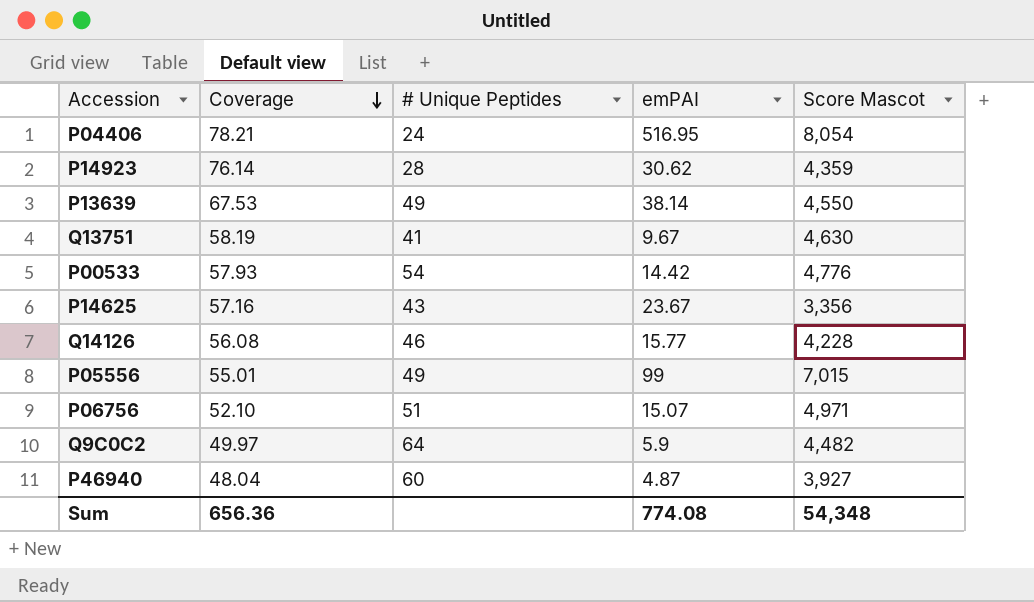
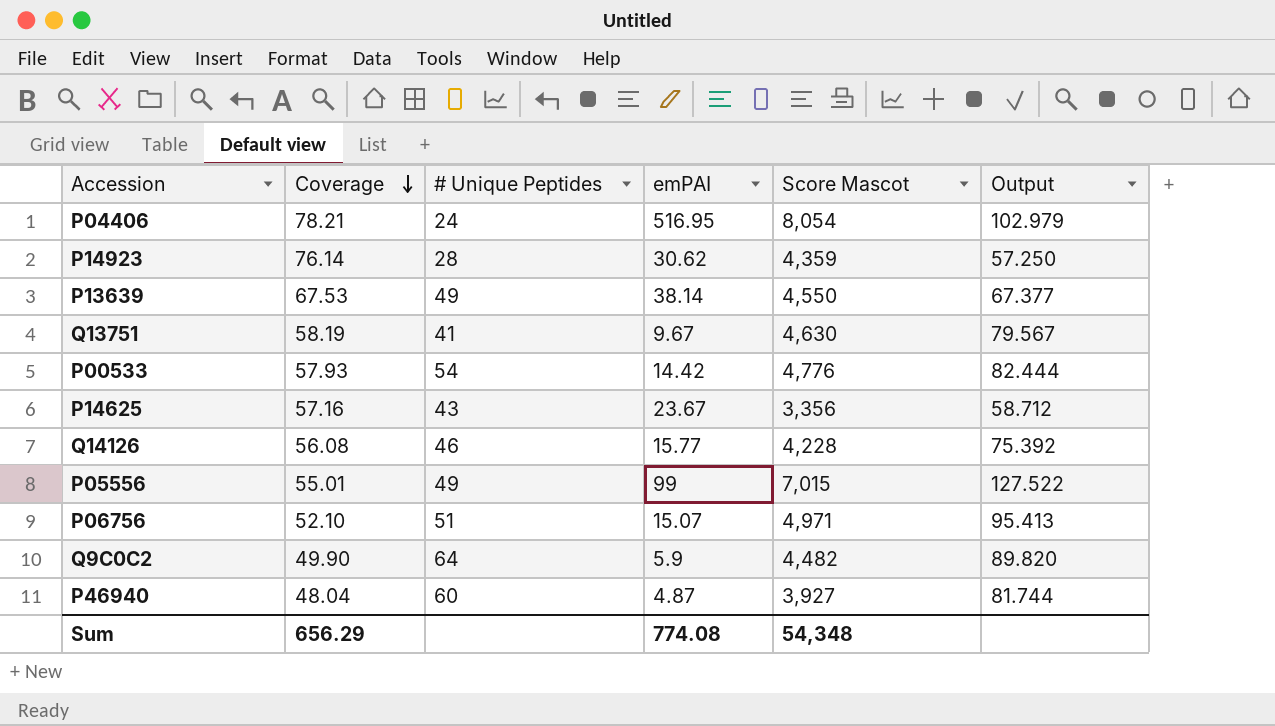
column Output | formula: none -> [Score Mascot] / [Coverage]
Q9C0C2 | Coverage: 49.97 -> 49.90
Sum | Coverage: 656.36 -> 656.29

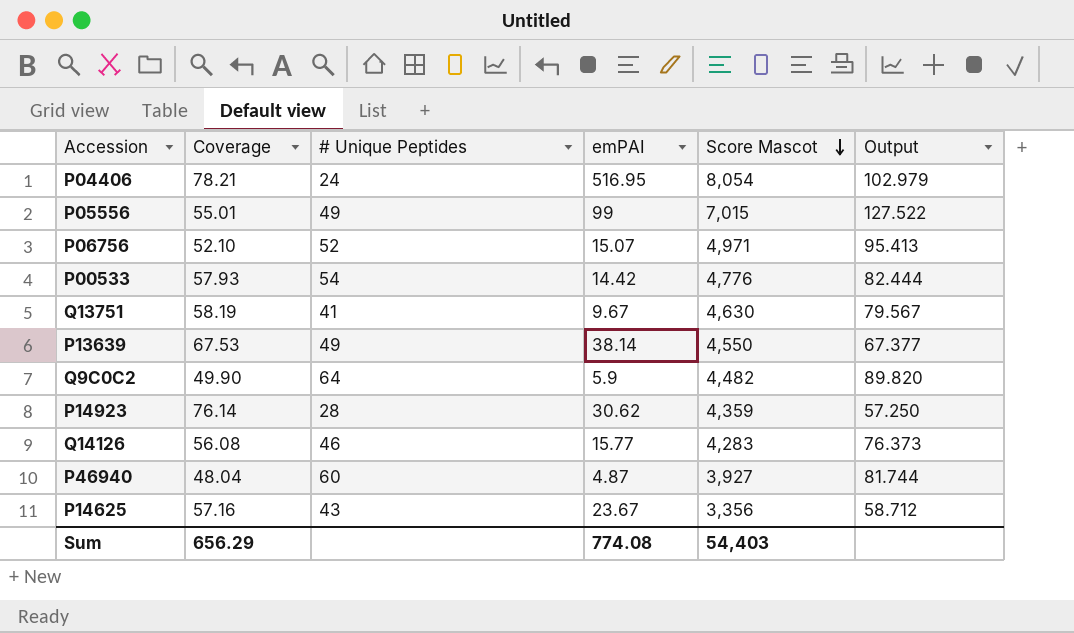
row order: Coverage descending -> Score Mascot descending
P06756 | # Unique Peptides: 51 -> 52
Q14126 | Score Mascot: 4,228 -> 4,283
Q14126 | Output: 75.392 -> 76.373
Sum | Score Mascot: 54,348 -> 54,403

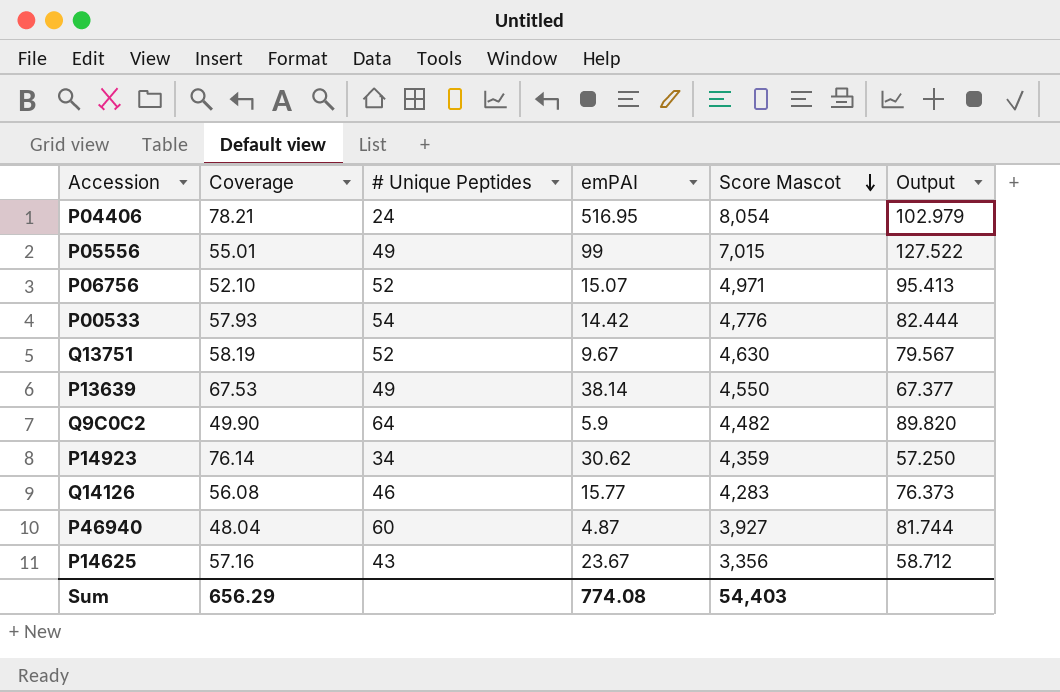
Q13751 | # Unique Peptides: 41 -> 52
P14923 | # Unique Peptides: 28 -> 34

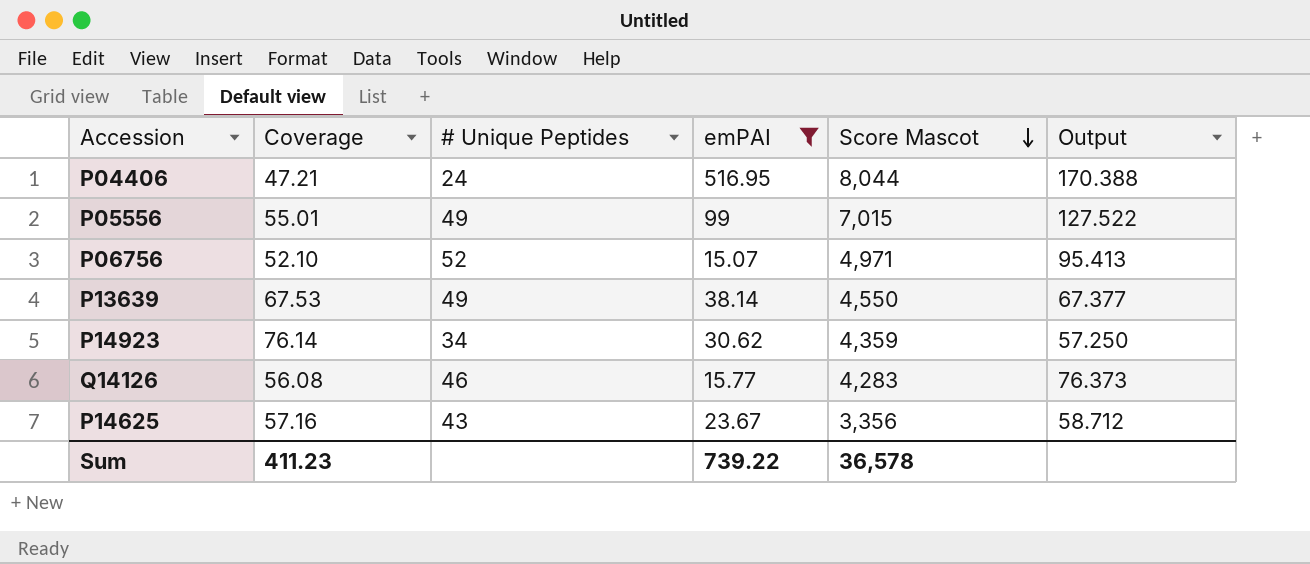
filter: none -> emPAI >= 15.07
P04406 | Coverage: 78.21 -> 47.21
P04406 | Score Mascot: 8,054 -> 8,044
P04406 | Output: 102.979 -> 170.388
Sum | Coverage: 656.29 -> 411.23
Sum | emPAI: 774.08 -> 739.22
Sum | Score Mascot: 54,403 -> 36,578

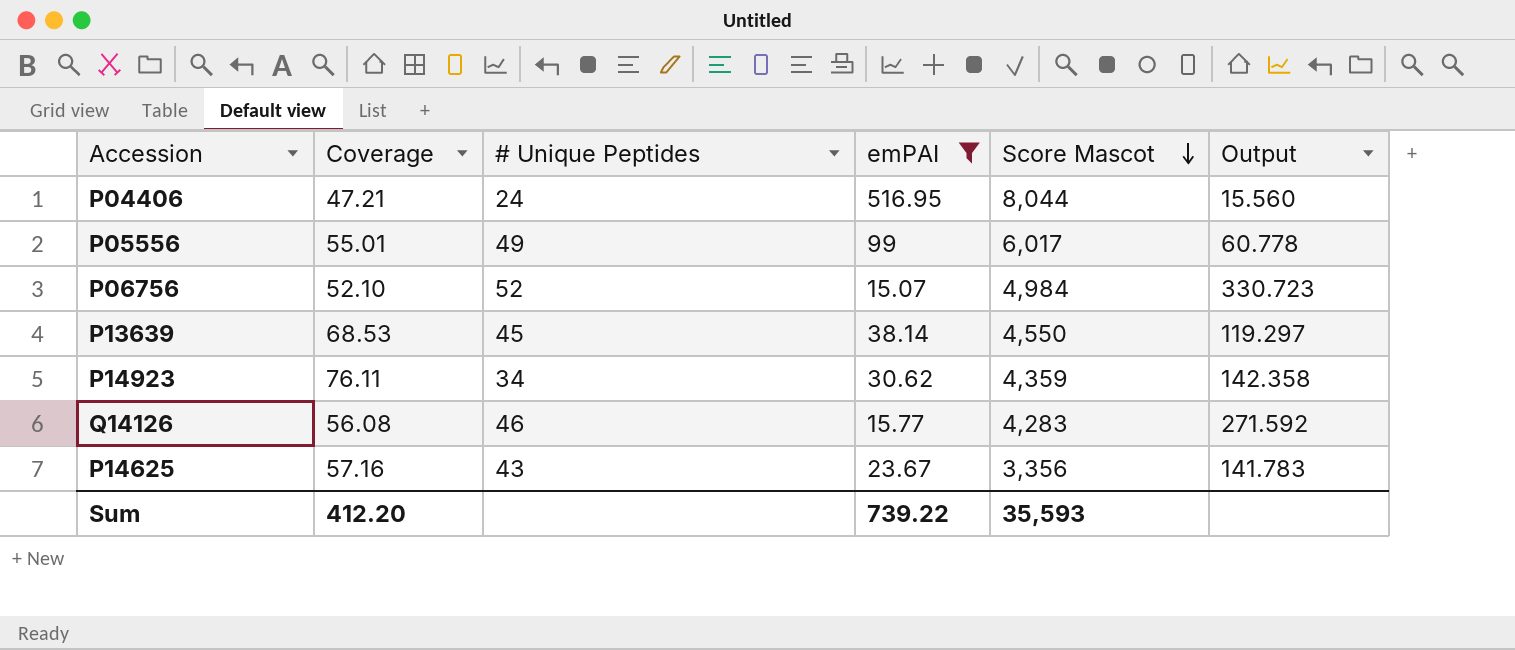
column Output | formula: [Score Mascot] / [Coverage] -> [Score Mascot] / [emPAI]
P05556 | Score Mascot: 7,015 -> 6,017
P06756 | Score Mascot: 4,971 -> 4,984
P13639 | Coverage: 67.53 -> 68.53
P13639 | # Unique Peptides: 49 -> 45
P14923 | Coverage: 76.14 -> 76.11
Sum | Coverage: 411.23 -> 412.20
Sum | Score Mascot: 36,578 -> 35,593

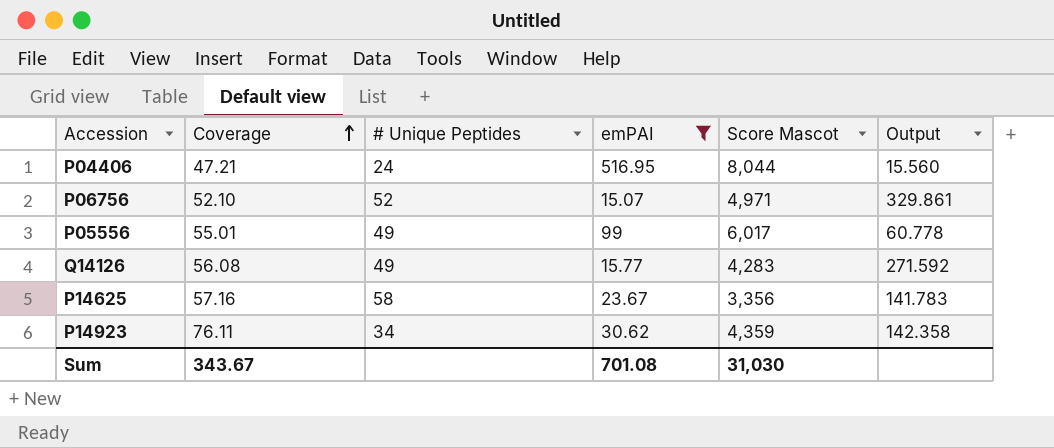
row order: Score Mascot descending -> Coverage ascending
row P13639: 68.53 | 45 | 38.14 | 4,550 | 119.297 -> none
P06756 | Score Mascot: 4,984 -> 4,971
P06756 | Output: 330.723 -> 329.861
Q14126 | # Unique Peptides: 46 -> 49
P14625 | # Unique Peptides: 43 -> 58
Sum | Coverage: 412.20 -> 343.67
Sum | emPAI: 739.22 -> 701.08
Sum | Score Mascot: 35,593 -> 31,030

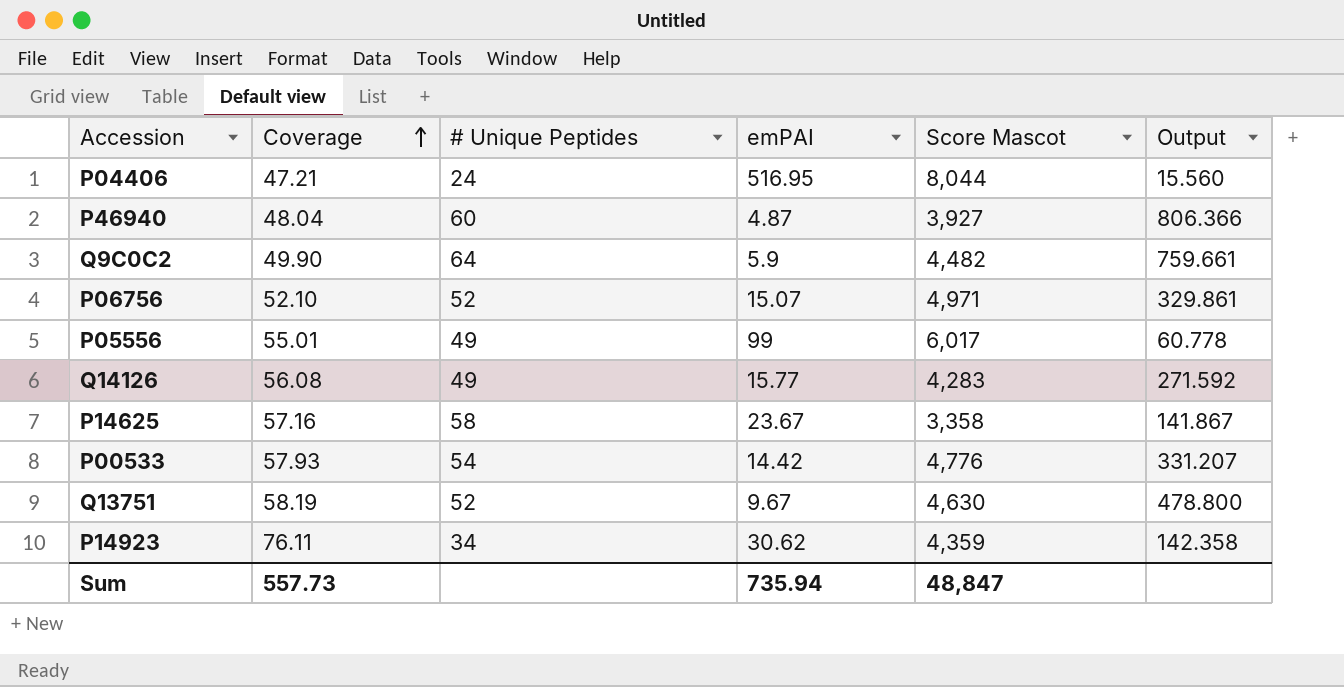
filter: emPAI >= 15.07 -> none
P14625 | Score Mascot: 3,356 -> 3,358
P14625 | Output: 141.783 -> 141.867
Sum | Coverage: 343.67 -> 557.73
Sum | emPAI: 701.08 -> 735.94
Sum | Score Mascot: 31,030 -> 48,847

